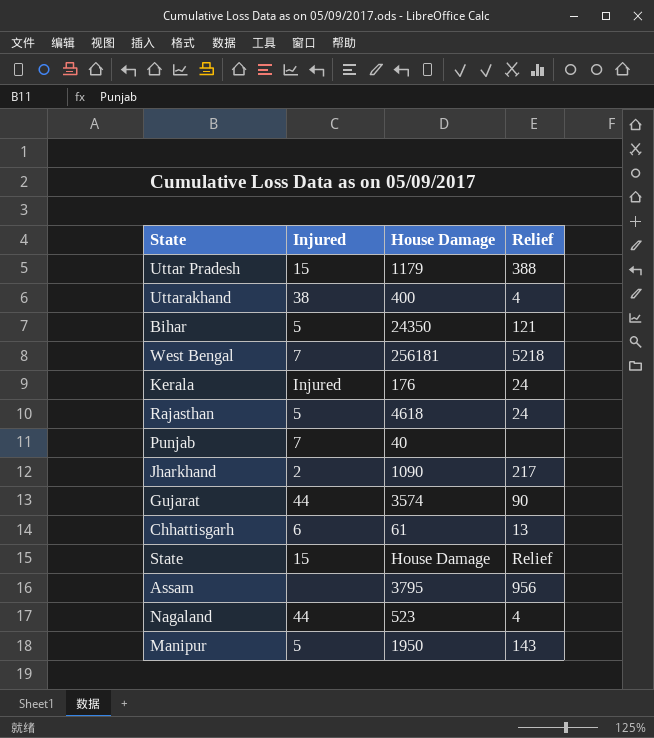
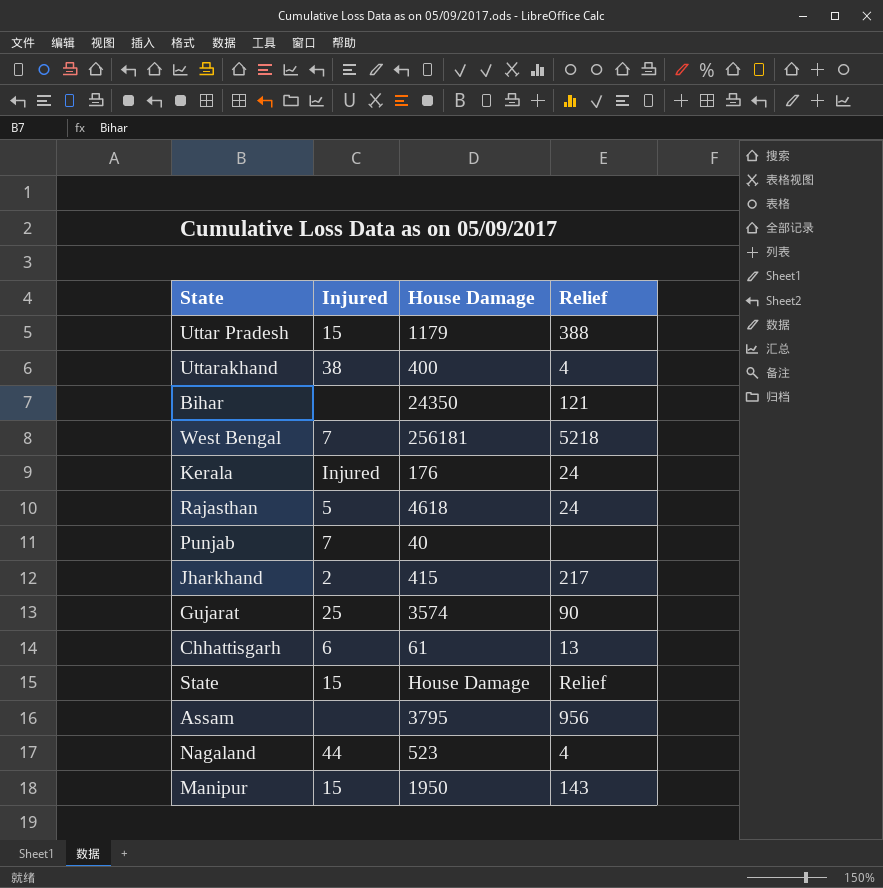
Bihar | Injured: 5 -> none
Jharkhand | House Damage: 1090 -> 415
Gujarat | Injured: 44 -> 25
Manipur | Injured: 5 -> 15

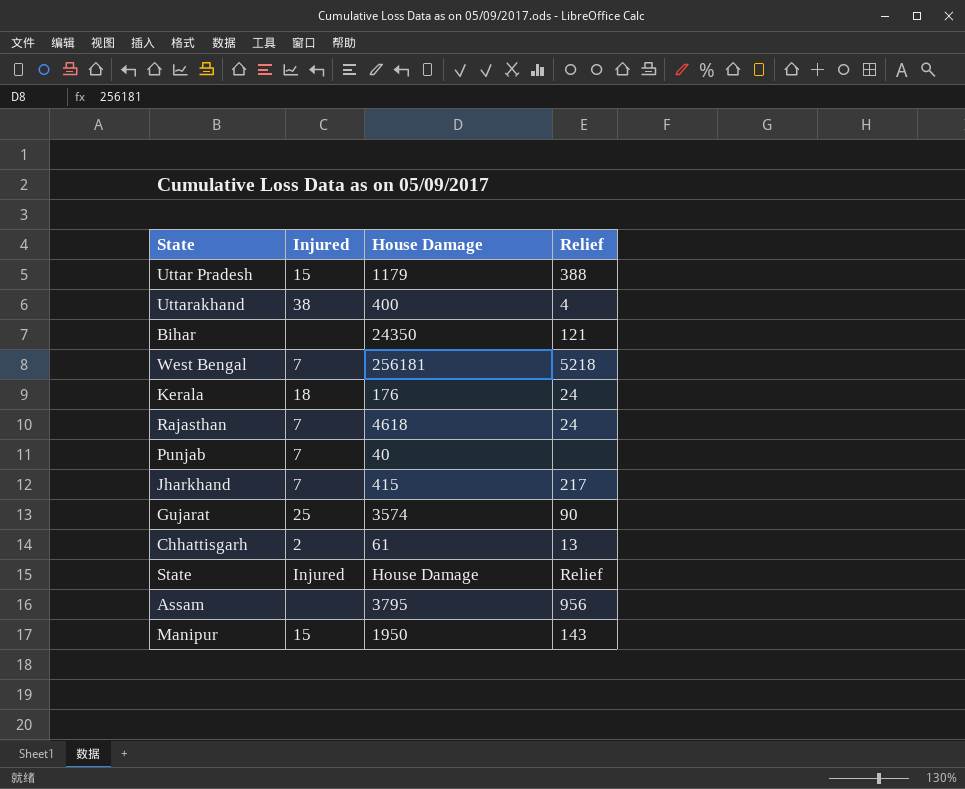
row Nagaland: 44 | 523 | 4 -> none
Kerala | Injured: Injured -> 18
Rajasthan | Injured: 5 -> 7
Jharkhand | Injured: 2 -> 7
Chhattisgarh | Injured: 6 -> 2
State | Injured: 15 -> Injured

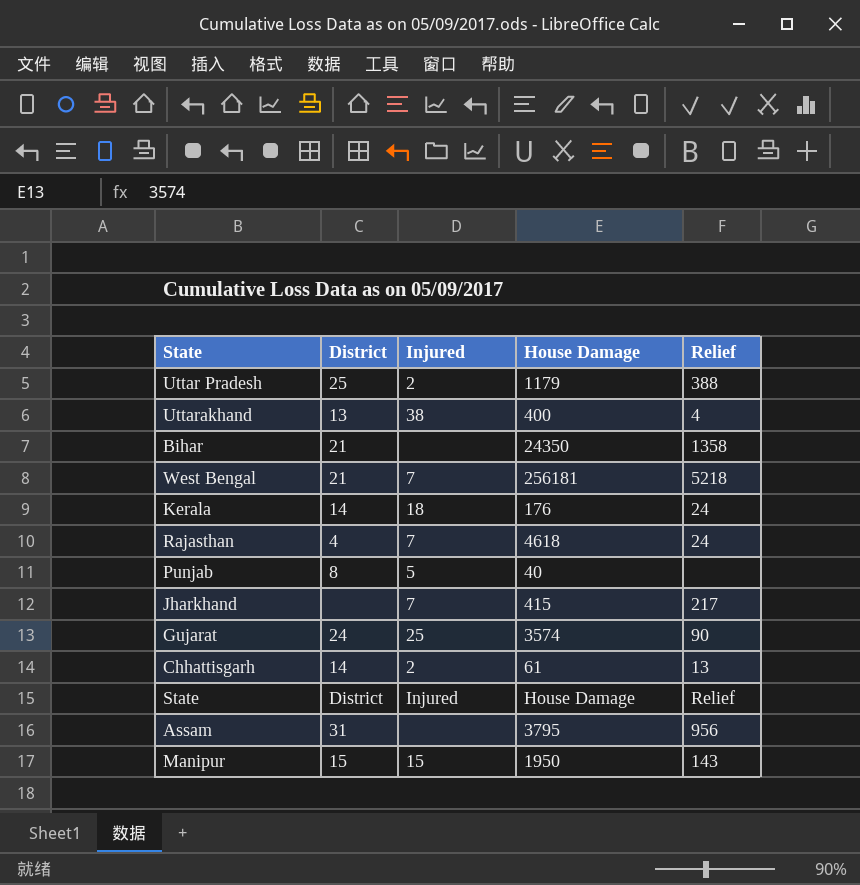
column District | position: none -> 2
Uttar Pradesh | Injured: 15 -> 2
Bihar | Relief: 121 -> 1358
Punjab | Injured: 7 -> 5

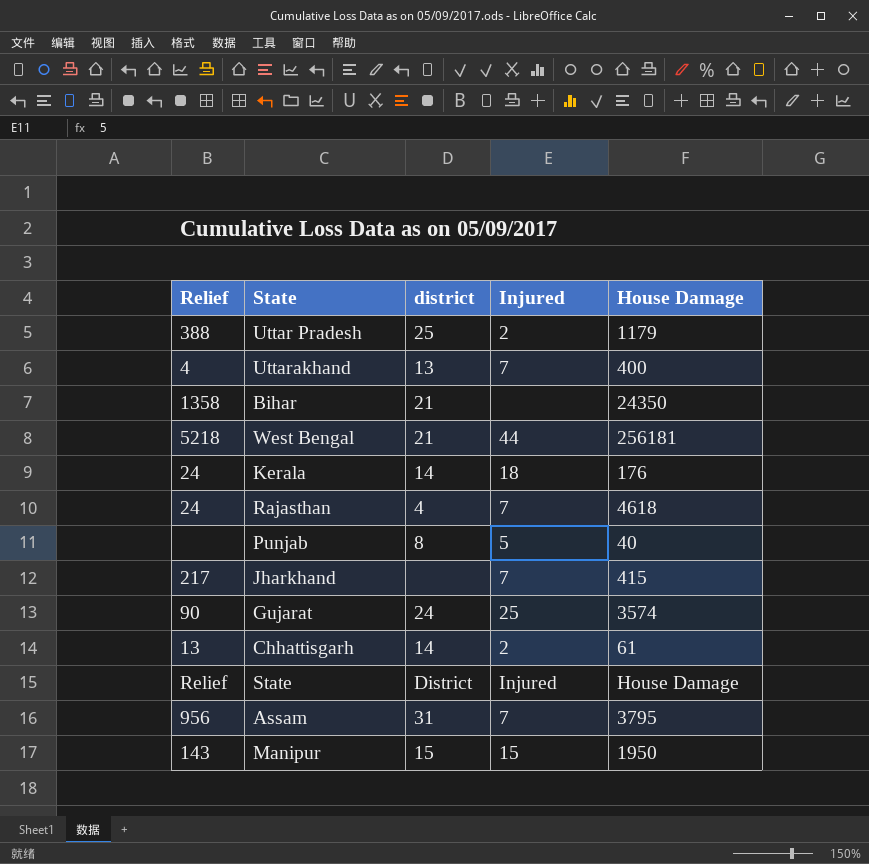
column Relief | position: 5 -> 1
column name: District -> district
Uttarakhand | Injured: 38 -> 7
West Bengal | Injured: 7 -> 44
Assam | Injured: none -> 7

